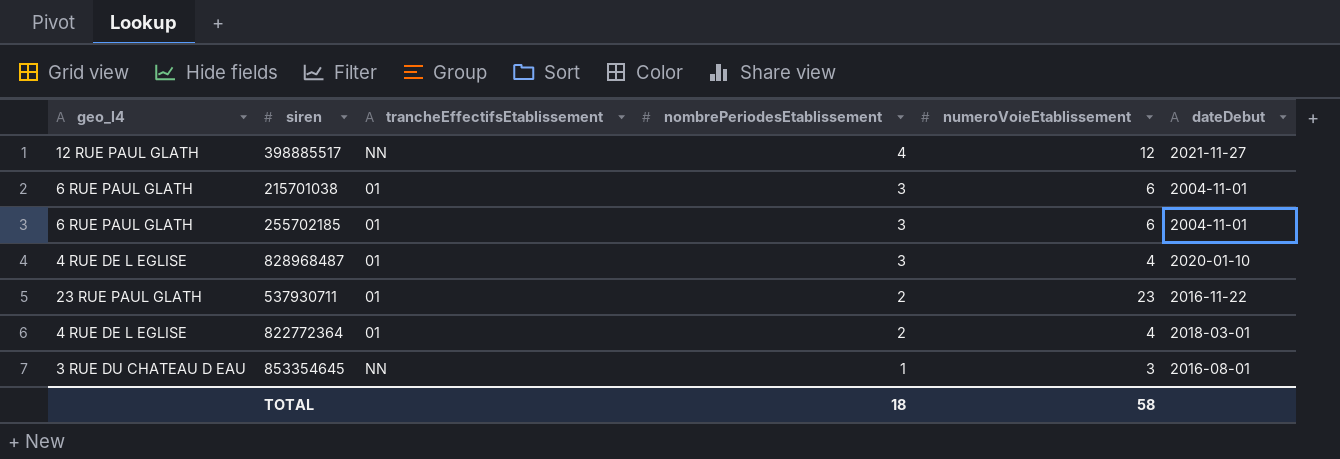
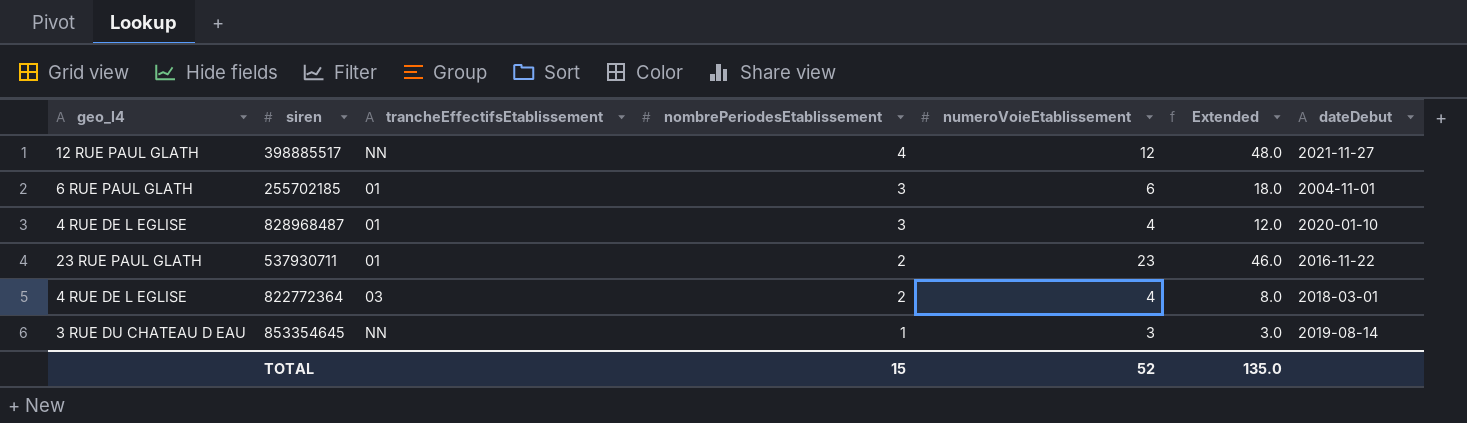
column Extended | formula: none -> [nombrePeriodesEtablissement] * [numeroVoieEtablissement]
row 215701038: 6 RUE PAUL GLATH | 01 | 3 | 6 | 2004-11-01 -> none
822772364 | trancheEffectifsEtablissement: 01 -> 03
853354645 | dateDebut: 2016-08-01 -> 2019-08-14
TOTAL | nombrePeriodesEtablissement: 18 -> 15
TOTAL | numeroVoieEtablissement: 58 -> 52

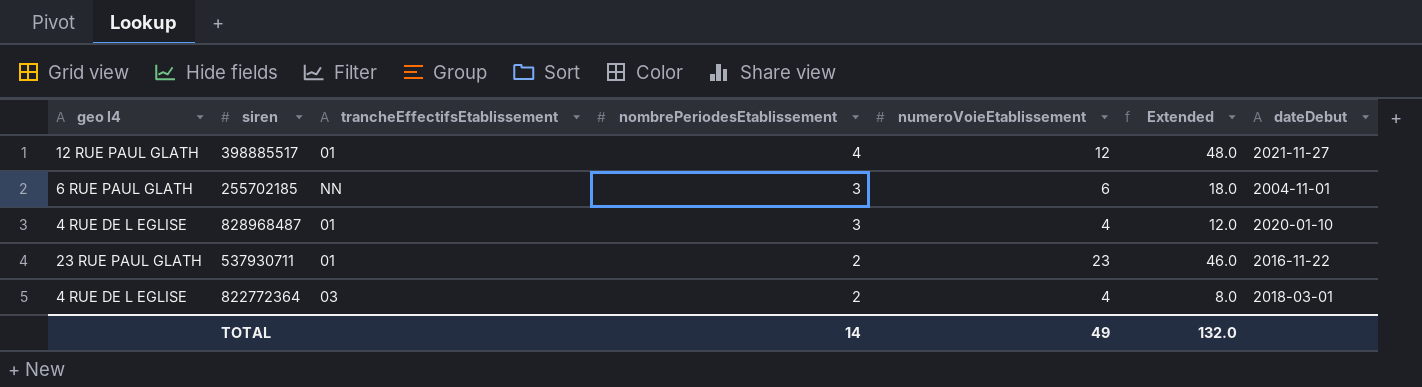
column name: geo_l4 -> geo l4
row 853354645: 3 RUE DU CHATEAU D EAU | NN | 1 | 3 | 3.0 | 2019-08-14 -> none
398885517 | trancheEffectifsEtablissement: NN -> 01
255702185 | trancheEffectifsEtablissement: 01 -> NN
TOTAL | nombrePeriodesEtablissement: 15 -> 14
TOTAL | numeroVoieEtablissement: 52 -> 49
TOTAL | Extended: 135.0 -> 132.0

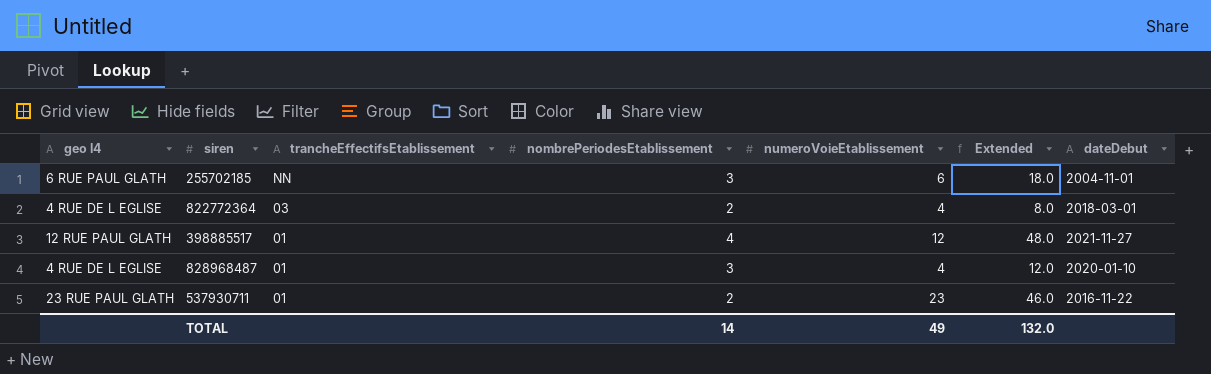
row order: nombrePeriodesEtablissement descending -> trancheEffectifsEtablissement descending

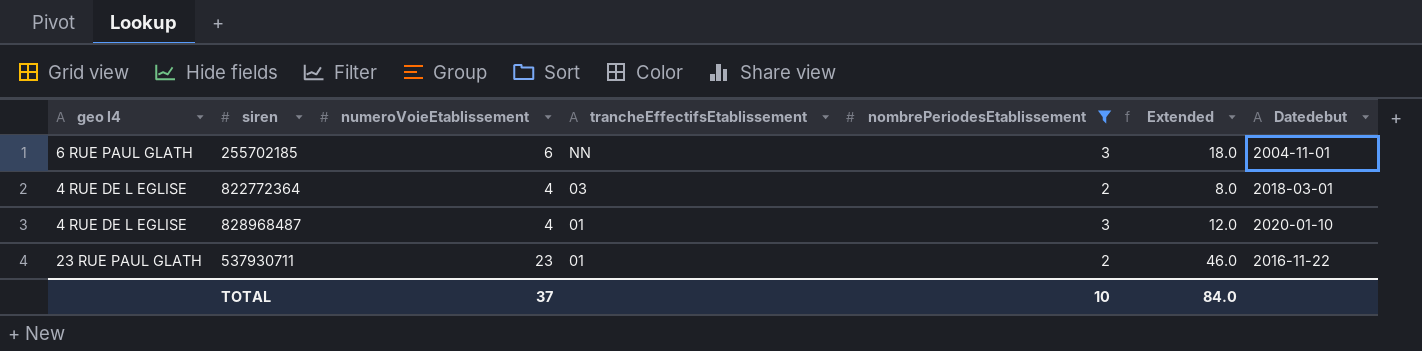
filter: none -> nombrePeriodesEtablissement != 4
column numeroVoieEtablissement | position: 5 -> 3
column name: dateDebut -> Datedebut
TOTAL | numeroVoieEtablissement: 49 -> 37
TOTAL | nombrePeriodesEtablissement: 14 -> 10
TOTAL | Extended: 132.0 -> 84.0

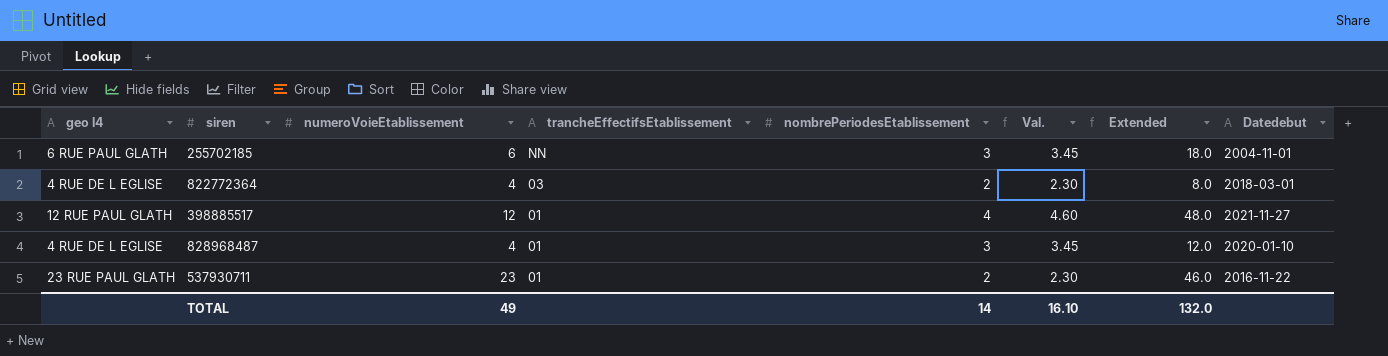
filter: nombrePeriodesEtablissement != 4 -> none
column Val. | formula: none -> [nombrePeriodesEtablissement] * 1.15
TOTAL | numeroVoieEtablissement: 37 -> 49
TOTAL | nombrePeriodesEtablissement: 10 -> 14
TOTAL | Extended: 84.0 -> 132.0

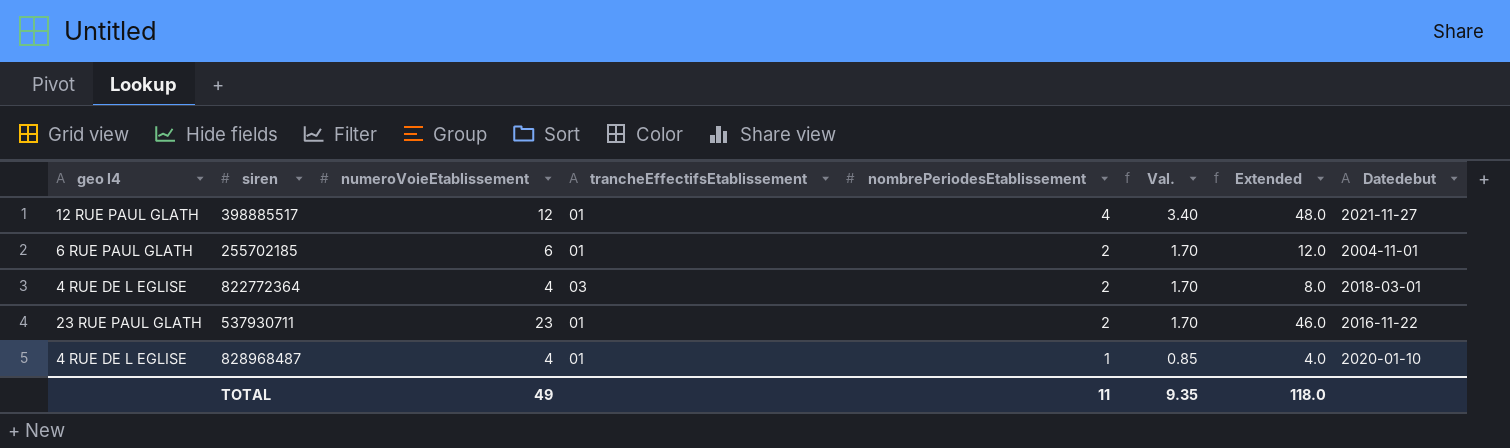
row order: trancheEffectifsEtablissement descending -> nombrePeriodesEtablissement descending
column Val. | formula: [nombrePeriodesEtablissement] * 1.15 -> [nombrePeriodesEtablissement] * 0.85
255702185 | trancheEffectifsEtablissement: NN -> 01
255702185 | nombrePeriodesEtablissement: 3 -> 2
255702185 | Extended: 18.0 -> 12.0
828968487 | nombrePeriodesEtablissement: 3 -> 1
828968487 | Extended: 12.0 -> 4.0
TOTAL | nombrePeriodesEtablissement: 14 -> 11
TOTAL | Val.: 16.10 -> 9.35
TOTAL | Extended: 132.0 -> 118.0

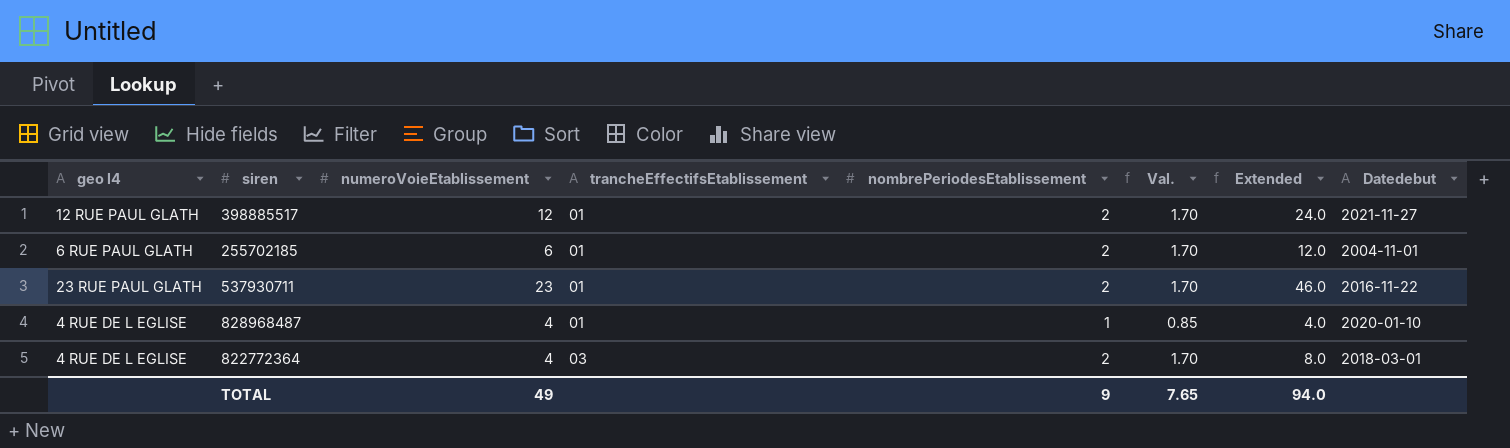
row order: nombrePeriodesEtablissement descending -> trancheEffectifsEtablissement ascending
398885517 | nombrePeriodesEtablissement: 4 -> 2
398885517 | Val.: 3.40 -> 1.70
398885517 | Extended: 48.0 -> 24.0
TOTAL | nombrePeriodesEtablissement: 11 -> 9
TOTAL | Val.: 9.35 -> 7.65
TOTAL | Extended: 118.0 -> 94.0

